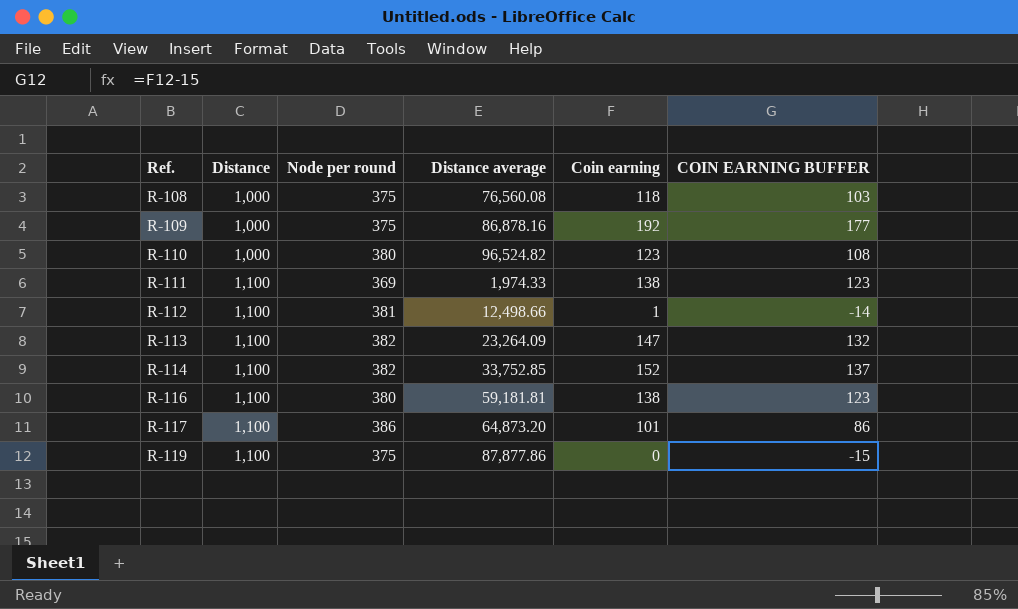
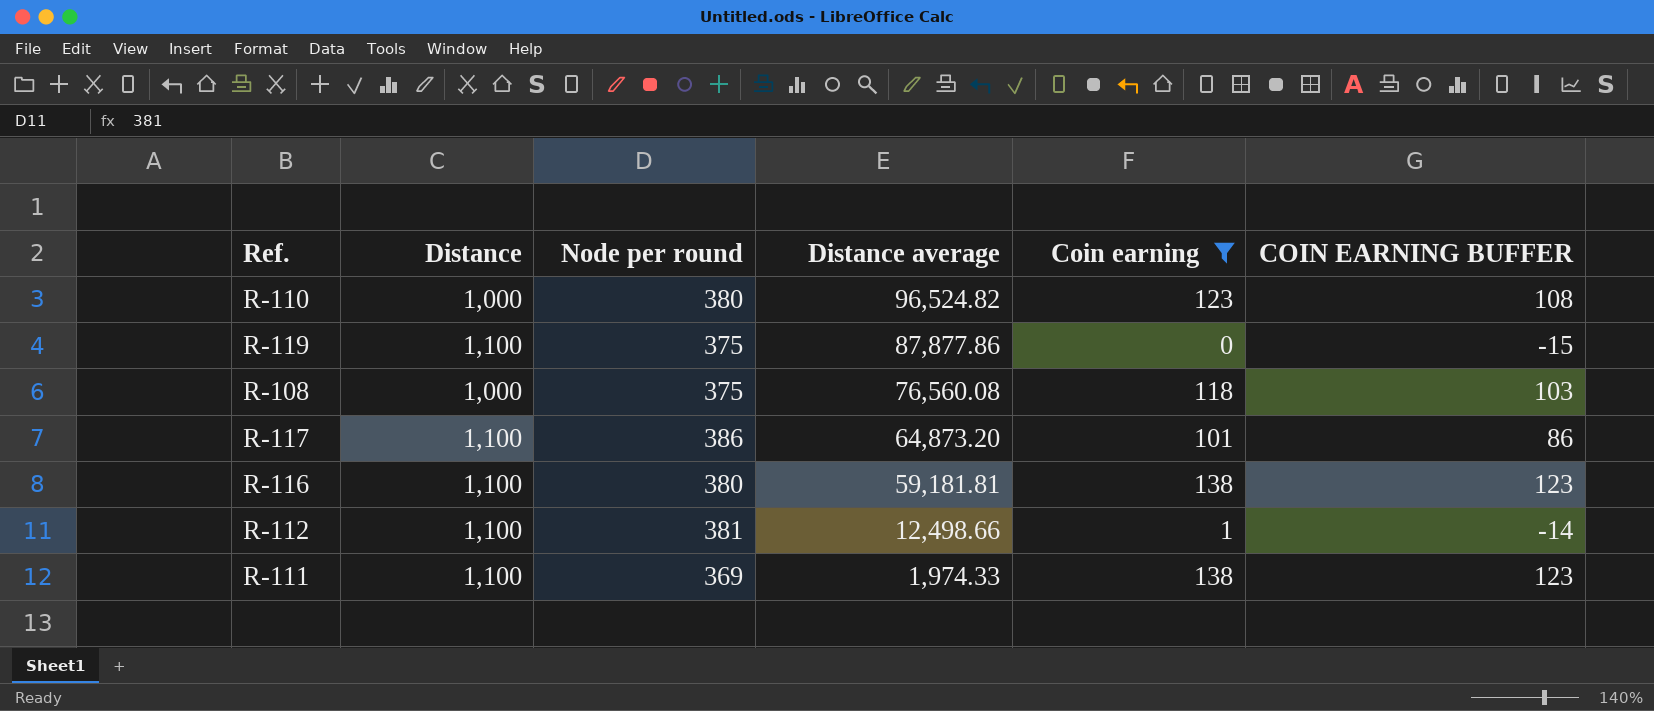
filter: none -> Coin earning <= 138
row order: Ref. ascending -> Distance average descending

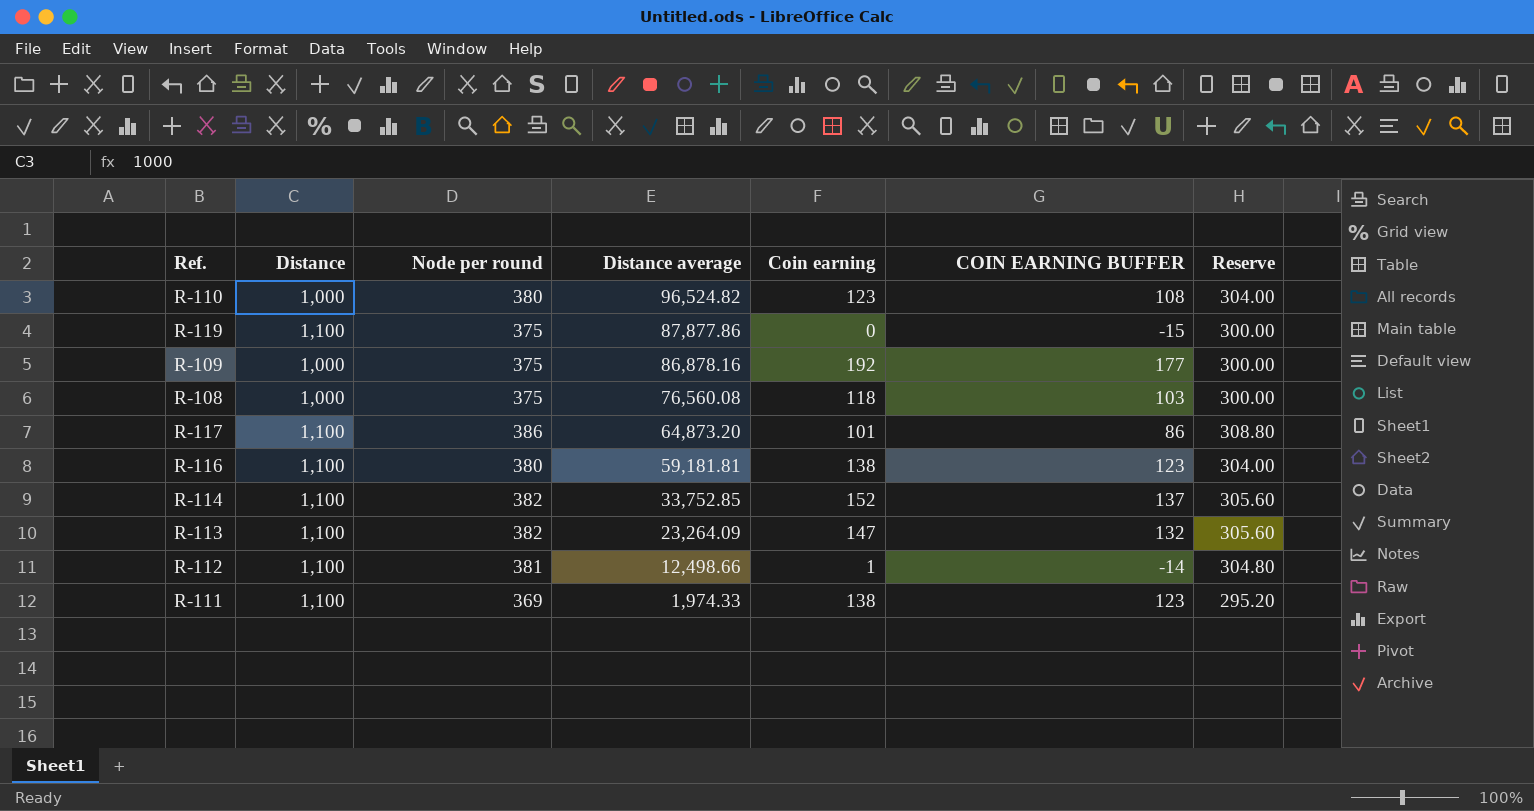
filter: Coin earning <= 138 -> none
column Reserve | formula: none -> [Node per round] * 0.8

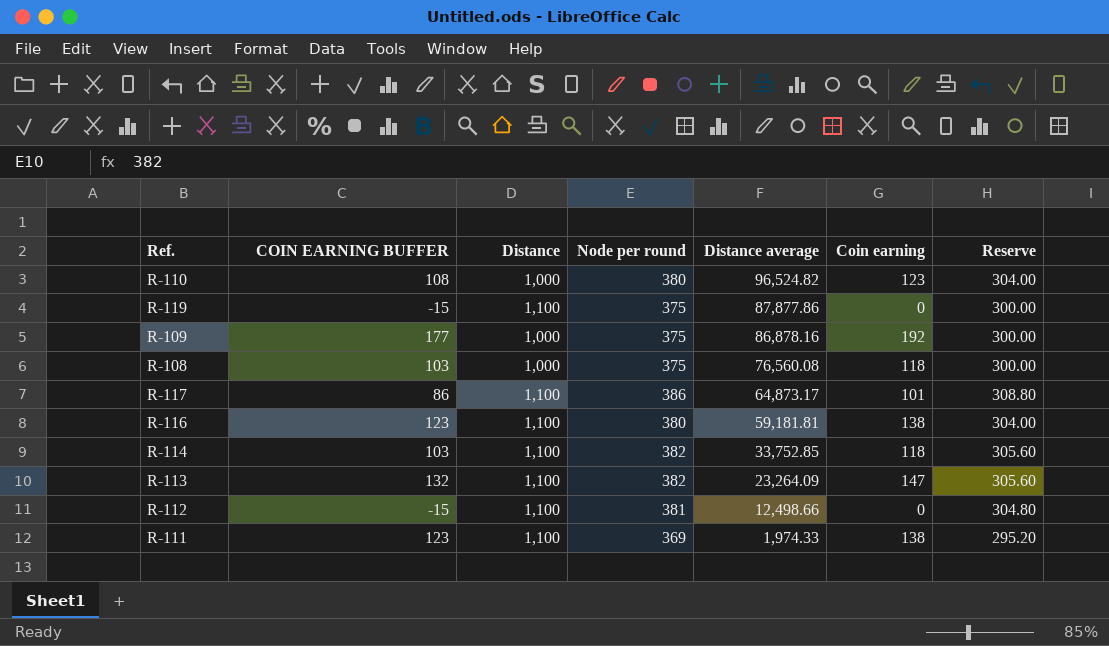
column COIN EARNING BUFFER | position: 6 -> 2
R-117 | Distance average: 64,873.20 -> 64,873.17
R-114 | COIN EARNING BUFFER: 137 -> 103
R-114 | Coin earning: 152 -> 118
R-112 | COIN EARNING BUFFER: -14 -> -15
R-112 | Coin earning: 1 -> 0

